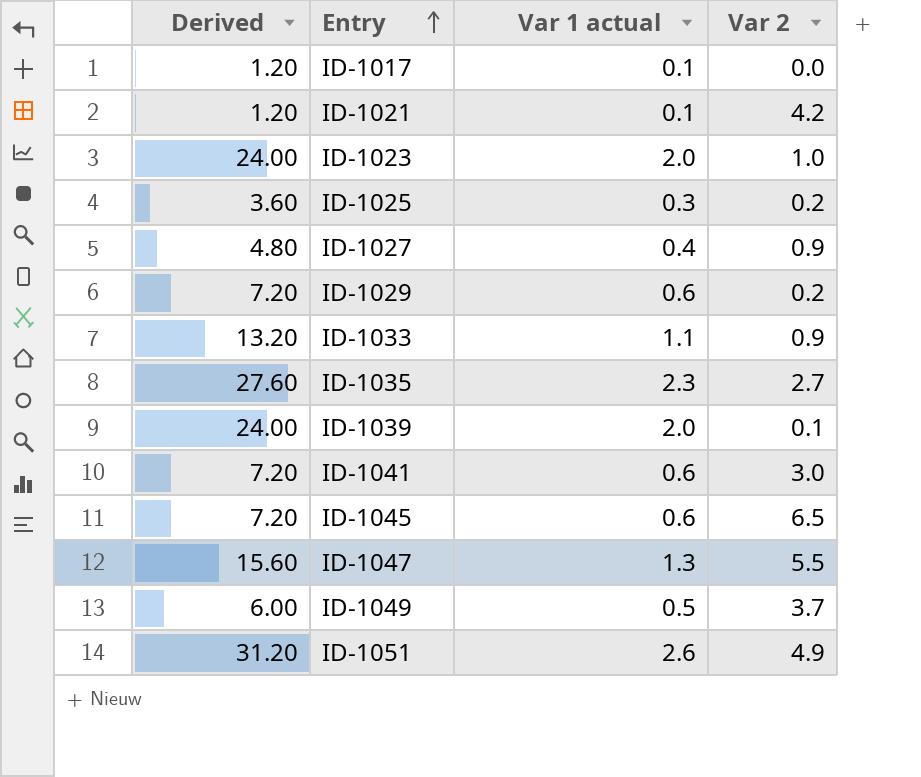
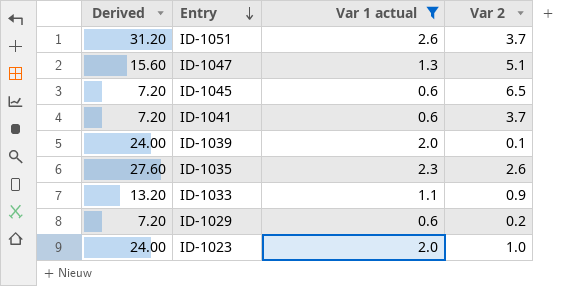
filter: none -> Var 1 actual >= 0.6
row order: Entry ascending -> Entry descending
ID-1051 | Var 2: 4.9 -> 3.7
ID-1047 | Var 2: 5.5 -> 5.1
ID-1041 | Var 2: 3.0 -> 3.7
ID-1035 | Var 2: 2.7 -> 2.6

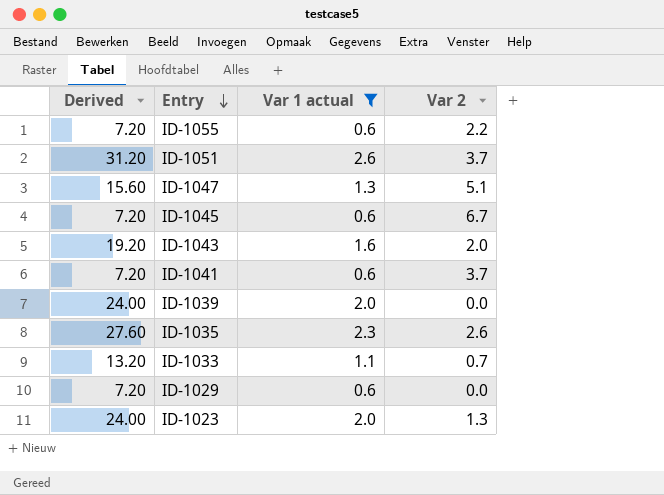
row ID-1055: none -> 7.20 | 0.6 | 2.2
ID-1045 | Var 2: 6.5 -> 6.7
row ID-1043: none -> 19.20 | 1.6 | 2.0
ID-1039 | Var 2: 0.1 -> 0.0
ID-1033 | Var 2: 0.9 -> 0.7
ID-1029 | Var 2: 0.2 -> 0.0
ID-1023 | Var 2: 1.0 -> 1.3

